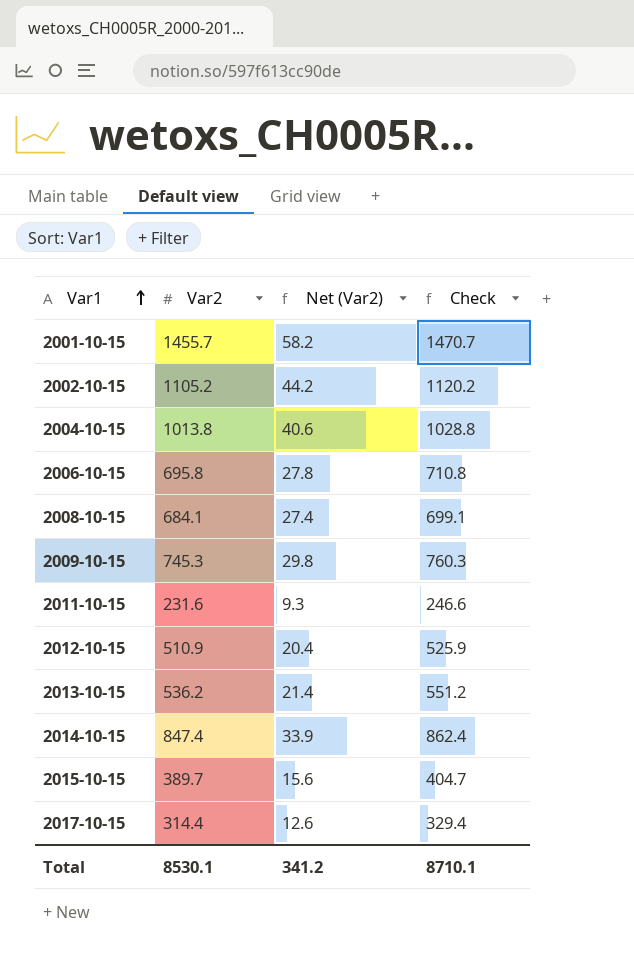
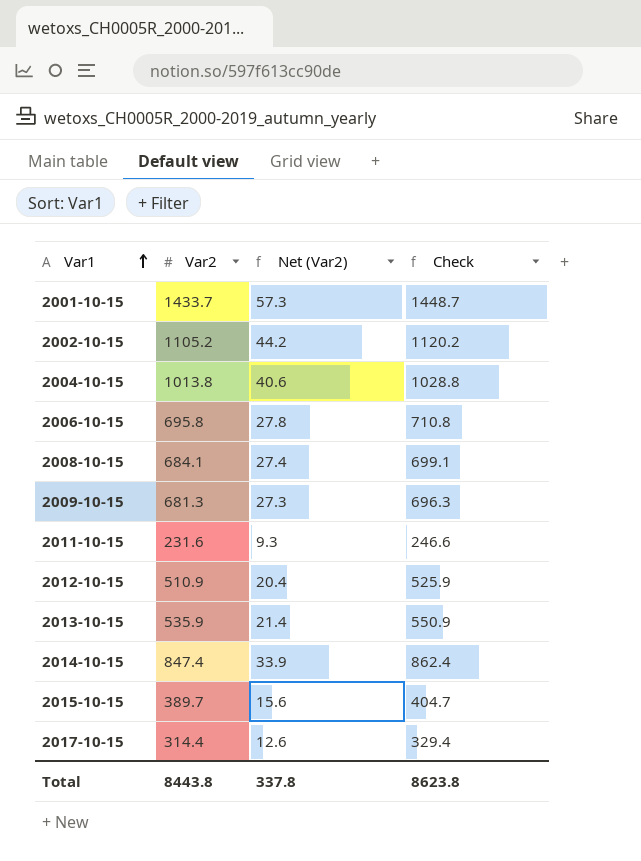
2001-10-15 | Var2: 1455.7 -> 1433.7
2001-10-15 | Net (Var2): 58.2 -> 57.3
2001-10-15 | Check: 1470.7 -> 1448.7
2009-10-15 | Var2: 745.3 -> 681.3
2009-10-15 | Net (Var2): 29.8 -> 27.3
2009-10-15 | Check: 760.3 -> 696.3
2013-10-15 | Var2: 536.2 -> 535.9
2013-10-15 | Check: 551.2 -> 550.9
Total | Var2: 8530.1 -> 8443.8
Total | Net (Var2): 341.2 -> 337.8
Total | Check: 8710.1 -> 8623.8

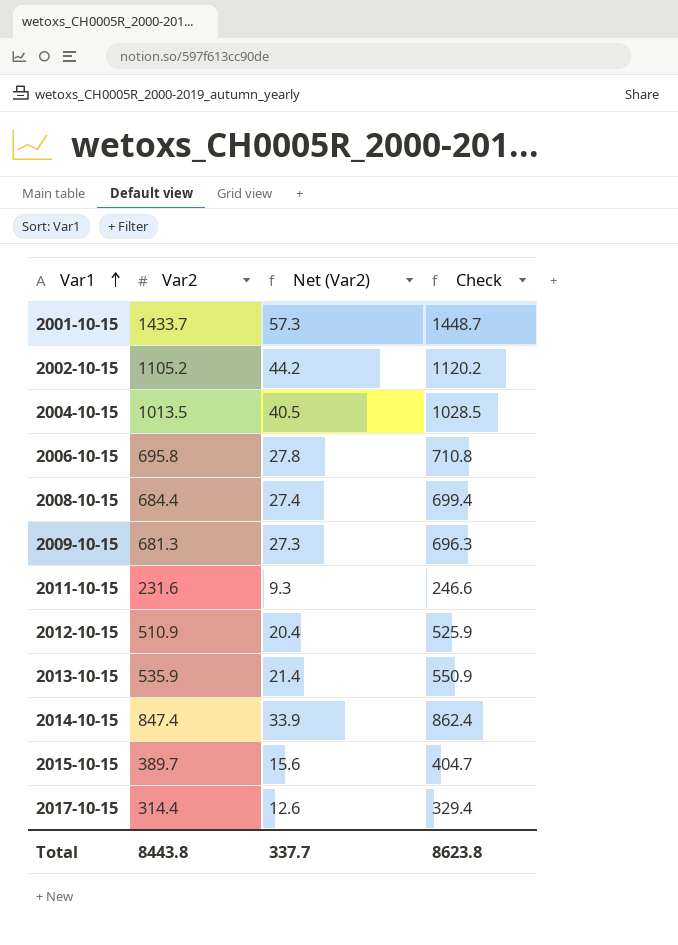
2004-10-15 | Var2: 1013.8 -> 1013.5
2004-10-15 | Net (Var2): 40.6 -> 40.5
2004-10-15 | Check: 1028.8 -> 1028.5
2008-10-15 | Var2: 684.1 -> 684.4
2008-10-15 | Check: 699.1 -> 699.4
Total | Net (Var2): 337.8 -> 337.7

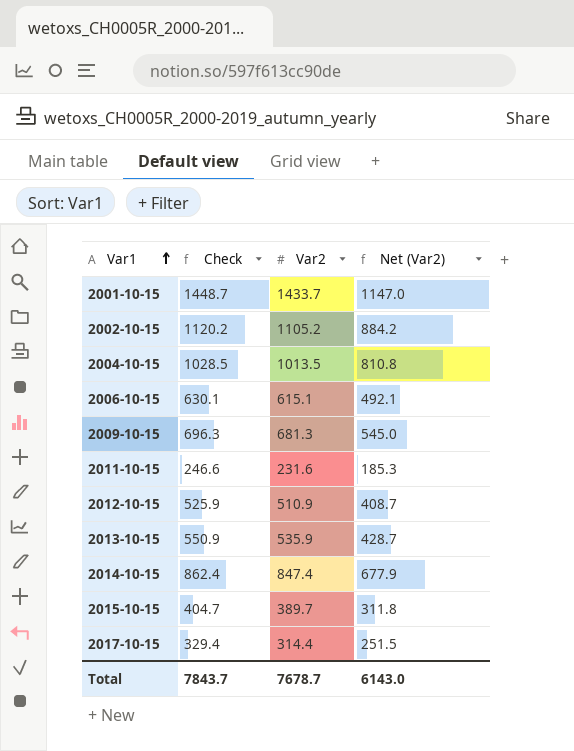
column Check | position: 4 -> 2
column Net (Var2) | formula: [Var2] * 0.04 -> [Var2] * 0.8
row 2008-10-15: 684.4 | 27.4 | 699.4 -> none
2006-10-15 | Check: 710.8 -> 630.1
2006-10-15 | Var2: 695.8 -> 615.1
Total | Check: 8623.8 -> 7843.7
Total | Var2: 8443.8 -> 7678.7
Total | Net (Var2): 337.7 -> 6143.0

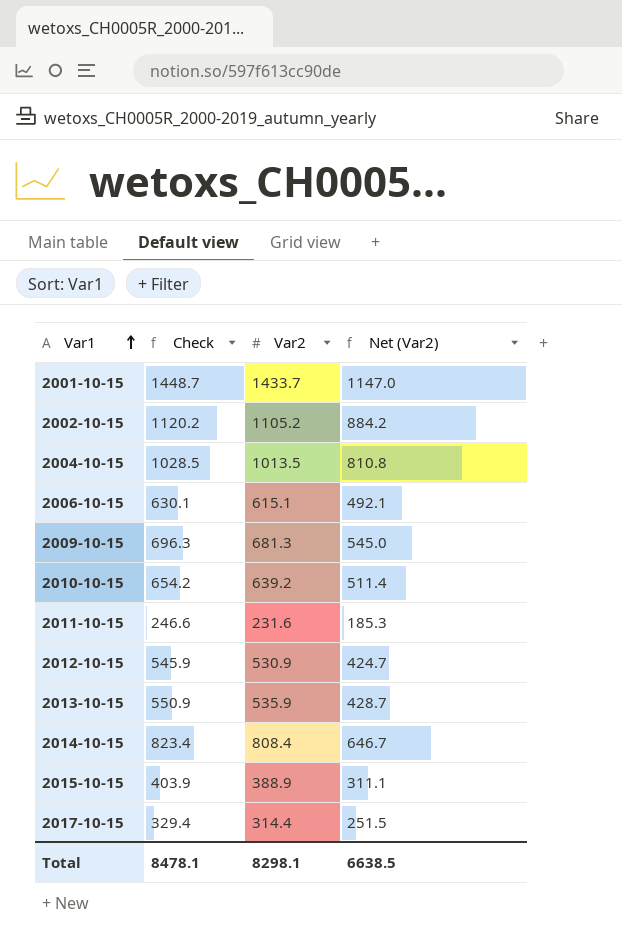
row 2010-10-15: none -> 654.2 | 639.2 | 511.4
2012-10-15 | Check: 525.9 -> 545.9
2012-10-15 | Var2: 510.9 -> 530.9
2012-10-15 | Net (Var2): 408.7 -> 424.7
2014-10-15 | Check: 862.4 -> 823.4
2014-10-15 | Var2: 847.4 -> 808.4
2014-10-15 | Net (Var2): 677.9 -> 646.7
2015-10-15 | Check: 404.7 -> 403.9
2015-10-15 | Var2: 389.7 -> 388.9
2015-10-15 | Net (Var2): 311.8 -> 311.1
Total | Check: 7843.7 -> 8478.1
Total | Var2: 7678.7 -> 8298.1
Total | Net (Var2): 6143.0 -> 6638.5

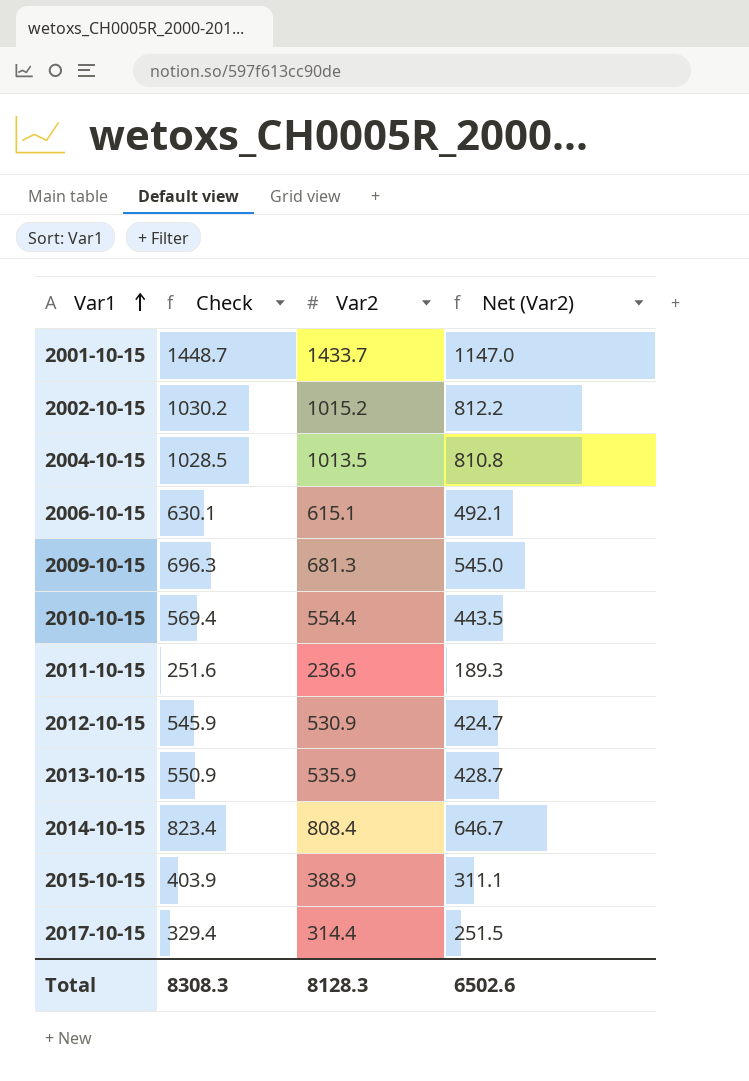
2002-10-15 | Check: 1120.2 -> 1030.2
2002-10-15 | Var2: 1105.2 -> 1015.2
2002-10-15 | Net (Var2): 884.2 -> 812.2
2010-10-15 | Check: 654.2 -> 569.4
2010-10-15 | Var2: 639.2 -> 554.4
2010-10-15 | Net (Var2): 511.4 -> 443.5
2011-10-15 | Check: 246.6 -> 251.6
2011-10-15 | Var2: 231.6 -> 236.6
2011-10-15 | Net (Var2): 185.3 -> 189.3
Total | Check: 8478.1 -> 8308.3
Total | Var2: 8298.1 -> 8128.3
Total | Net (Var2): 6638.5 -> 6502.6

